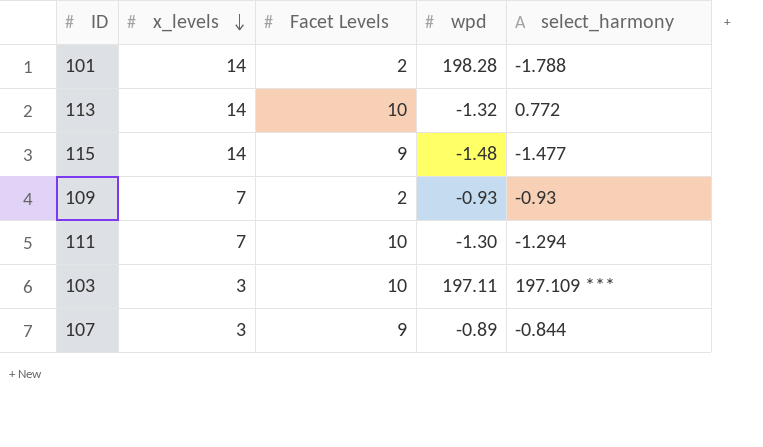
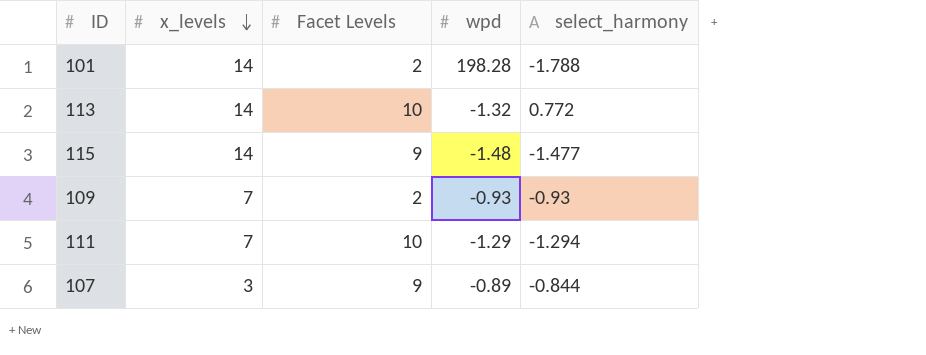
row 103: 3 | 10 | 197.11 | 197.109 *** -> none
111 | wpd: -1.30 -> -1.29

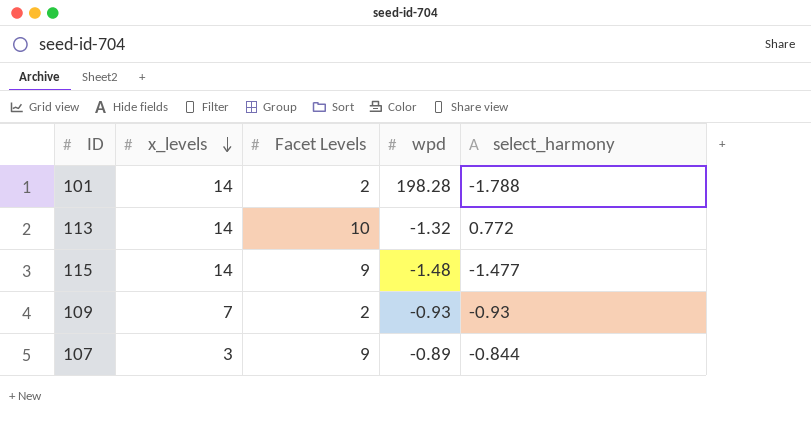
row 111: 7 | 10 | -1.29 | -1.294 -> none

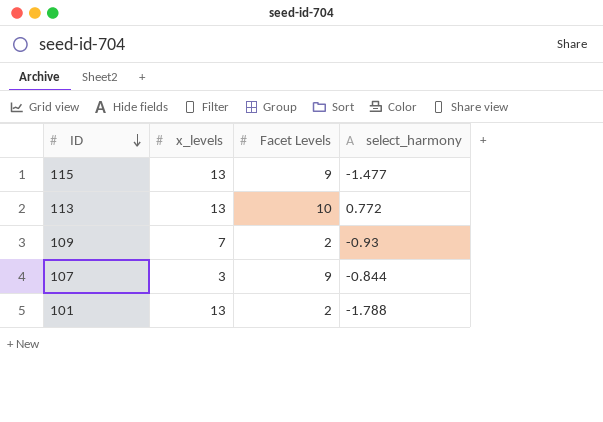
row order: x_levels descending -> ID descending
column wpd | position: 4 -> none
115 | x_levels: 14 -> 13
113 | x_levels: 14 -> 13
101 | x_levels: 14 -> 13

